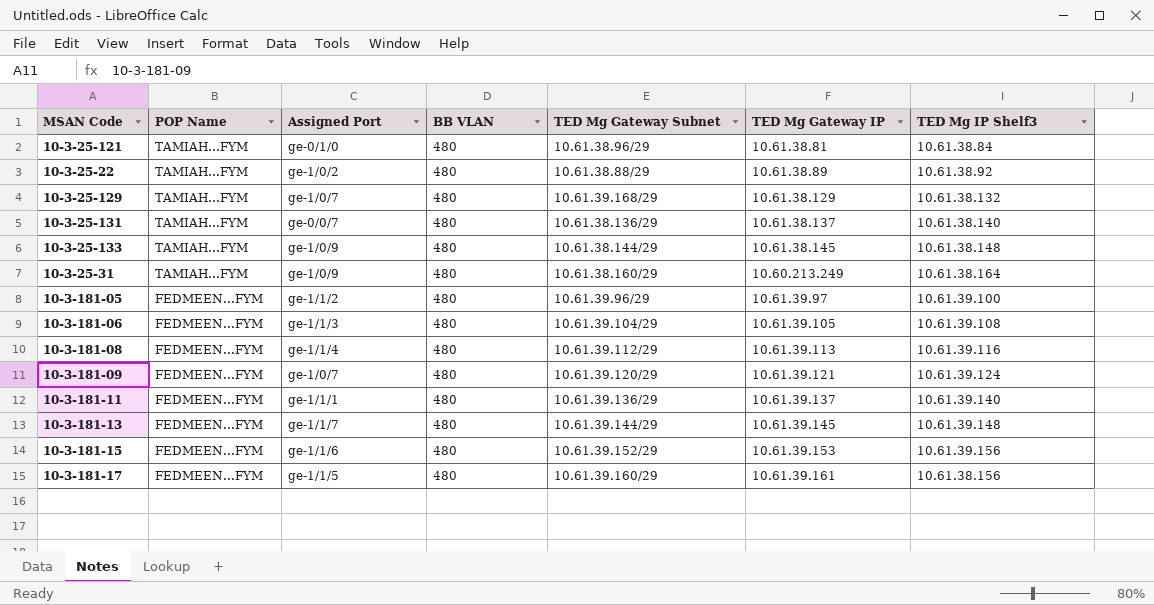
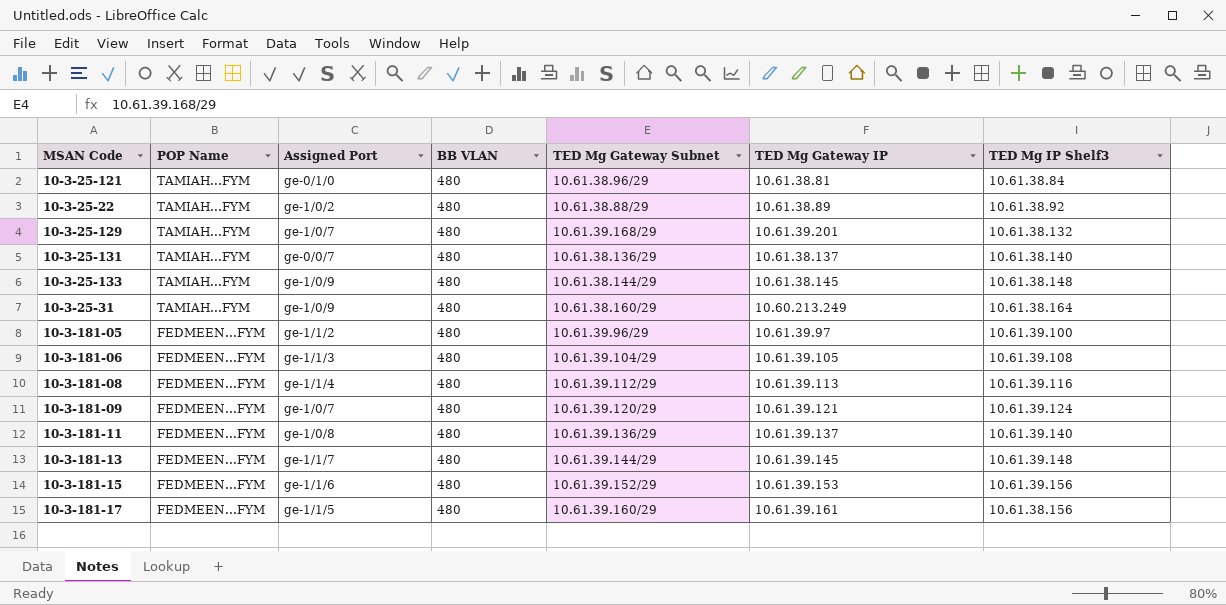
10-3-25-129 | TED Mg Gateway IP: 10.61.38.129 -> 10.61.39.201
10-3-181-11 | Assigned Port: ge-1/1/1 -> ge-1/0/8

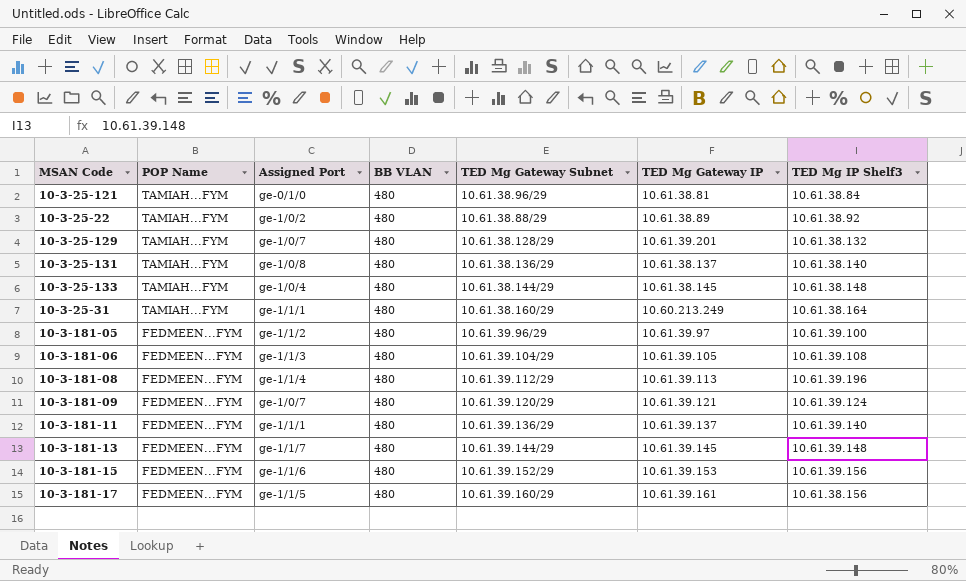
10-3-25-129 | TED Mg Gateway Subnet: 10.61.39.168/29 -> 10.61.38.128/29
10-3-25-131 | Assigned Port: ge-0/0/7 -> ge-1/0/8
10-3-25-133 | Assigned Port: ge-1/0/9 -> ge-1/0/4
10-3-25-31 | Assigned Port: ge-1/0/9 -> ge-1/1/1
10-3-181-08 | TED Mg IP Shelf3: 10.61.39.116 -> 10.61.39.196
10-3-181-11 | Assigned Port: ge-1/0/8 -> ge-1/1/1

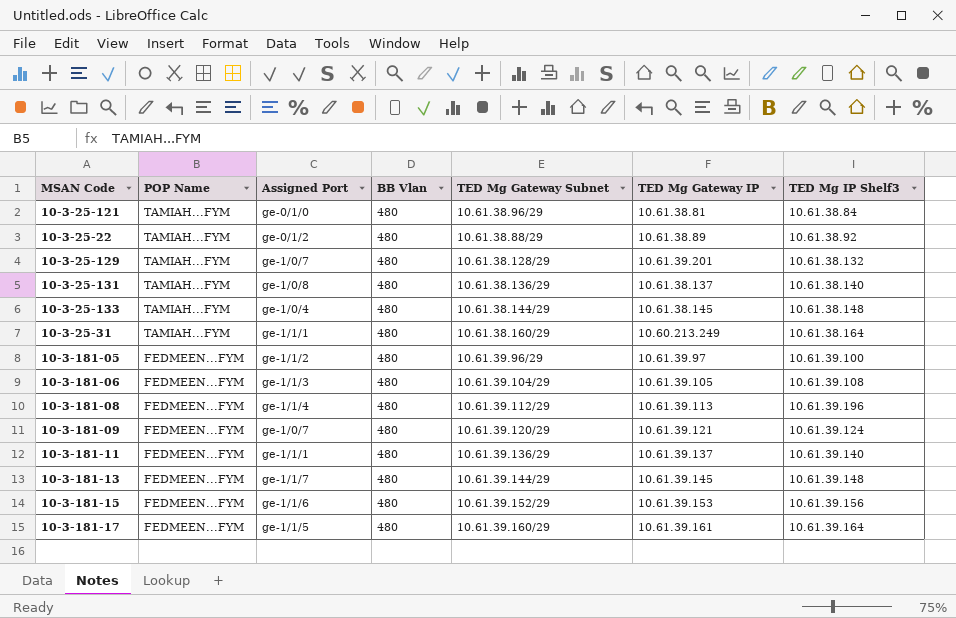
column name: BB VLAN -> BB Vlan
10-3-25-22 | Assigned Port: ge-1/0/2 -> ge-0/1/2
10-3-181-17 | TED Mg IP Shelf3: 10.61.38.156 -> 10.61.39.164

